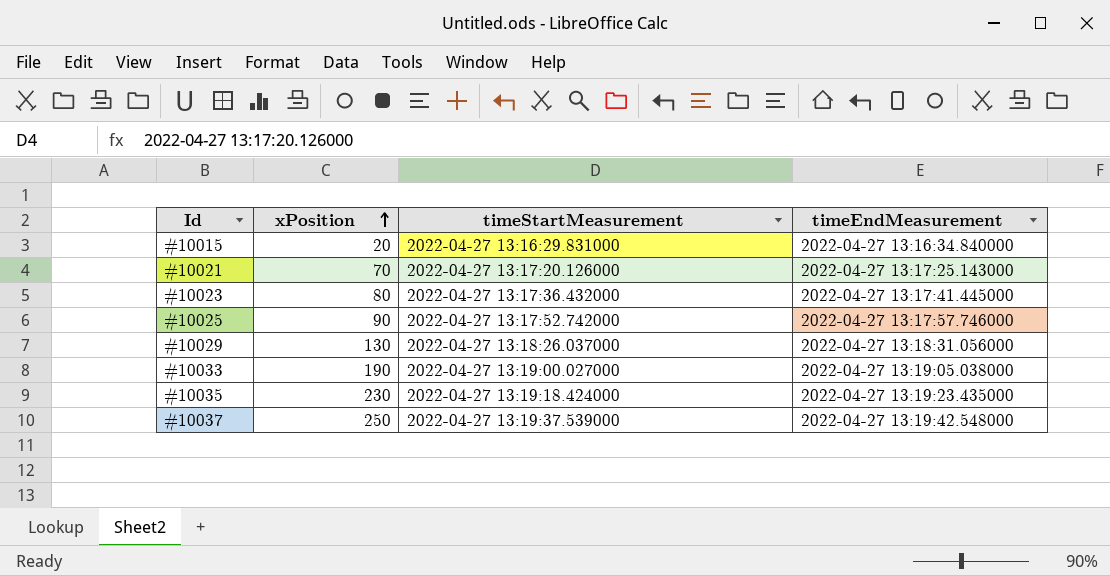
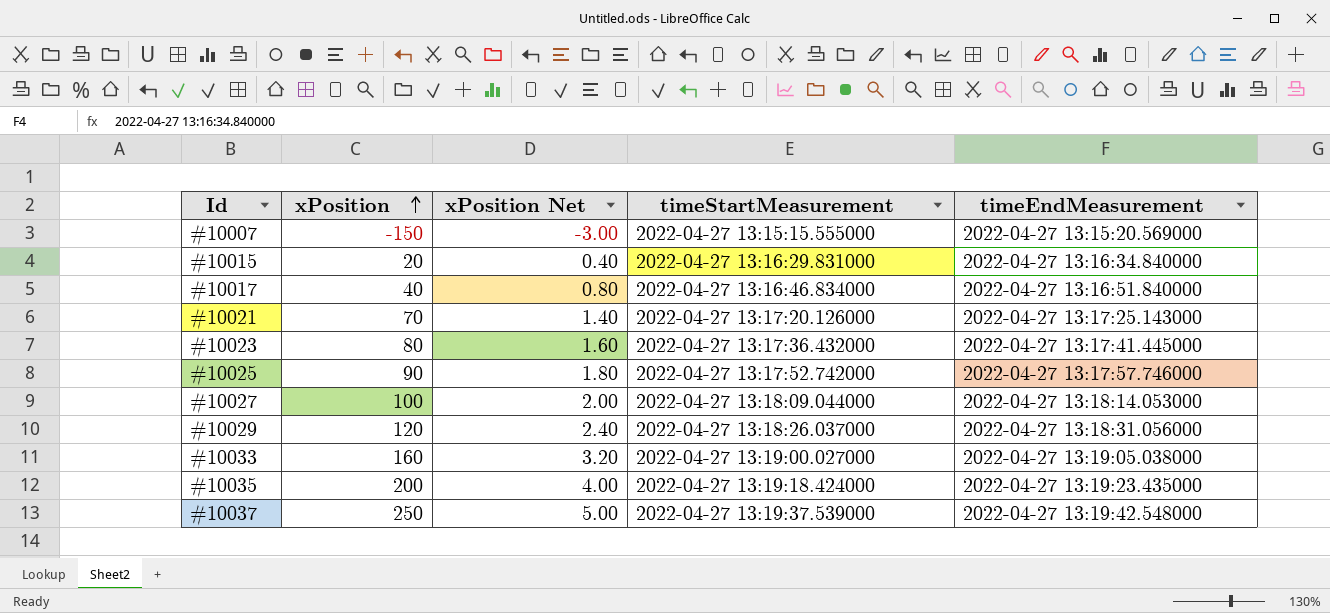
column xPosition Net | formula: none -> [xPosition] * 0.02
row #10007: none -> -150 | -3.00 | 2022-04-27 13:15:15.555000 | 2022-04-27 13:15:20.569000
row #10017: none -> 40 | 0.80 | 2022-04-27 13:16:46.834000 | 2022-04-27 13:16:51.840000
row #10027: none -> 100 | 2.00 | 2022-04-27 13:18:09.044000 | 2022-04-27 13:18:14.053000
#10029 | xPosition: 130 -> 120
#10033 | xPosition: 190 -> 160
#10035 | xPosition: 230 -> 200

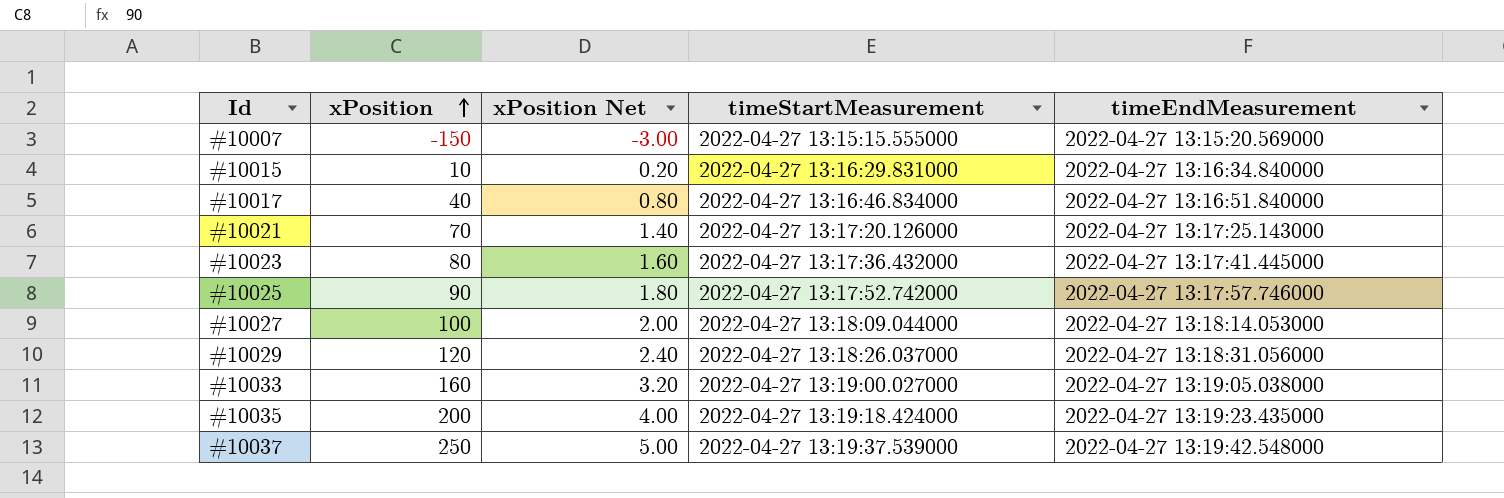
#10015 | xPosition: 20 -> 10
#10015 | xPosition Net: 0.40 -> 0.20

